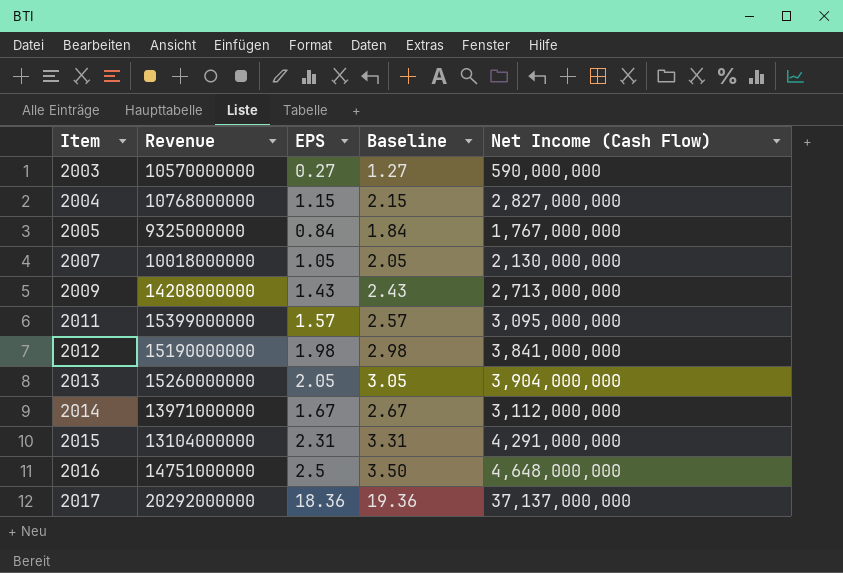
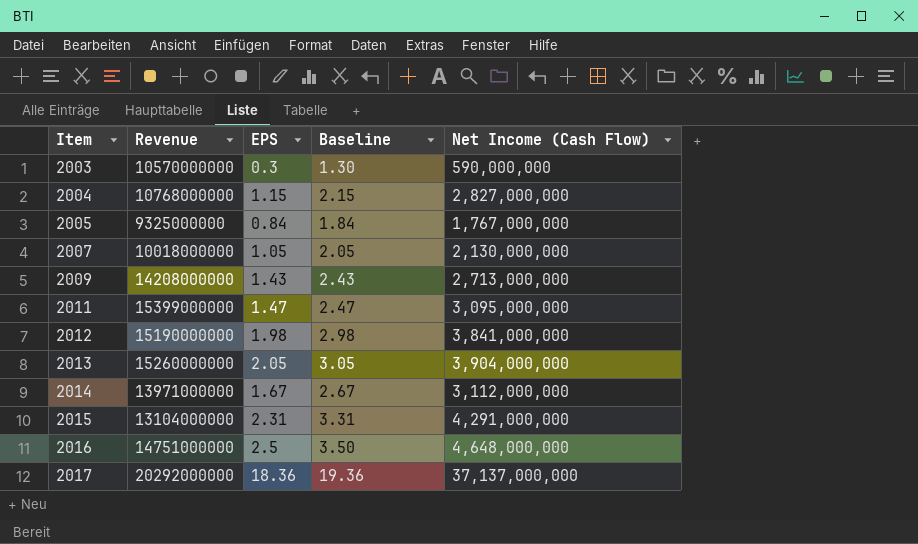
2003 | EPS: 0.27 -> 0.3
2003 | Baseline: 1.27 -> 1.30
2011 | EPS: 1.57 -> 1.47
2011 | Baseline: 2.57 -> 2.47

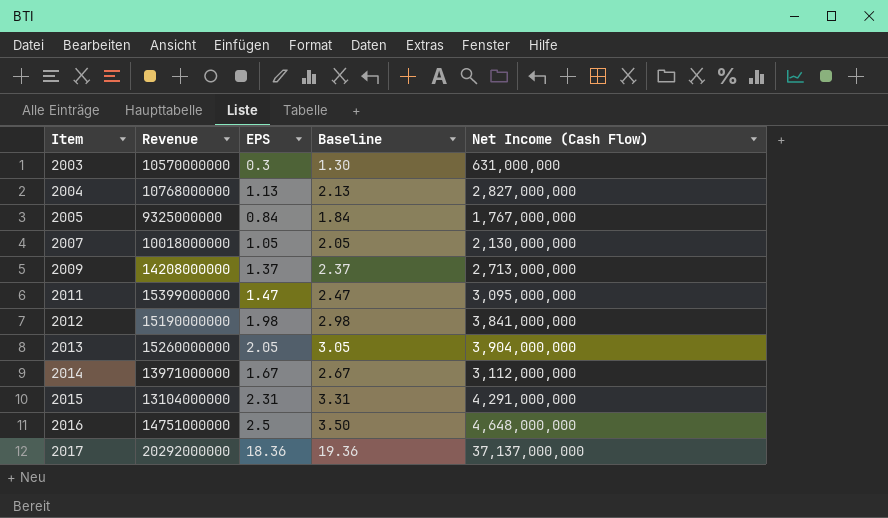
2003 | Net Income (Cash Flow): 590,000,000 -> 631,000,000
2004 | EPS: 1.15 -> 1.13
2004 | Baseline: 2.15 -> 2.13
2009 | EPS: 1.43 -> 1.37
2009 | Baseline: 2.43 -> 2.37

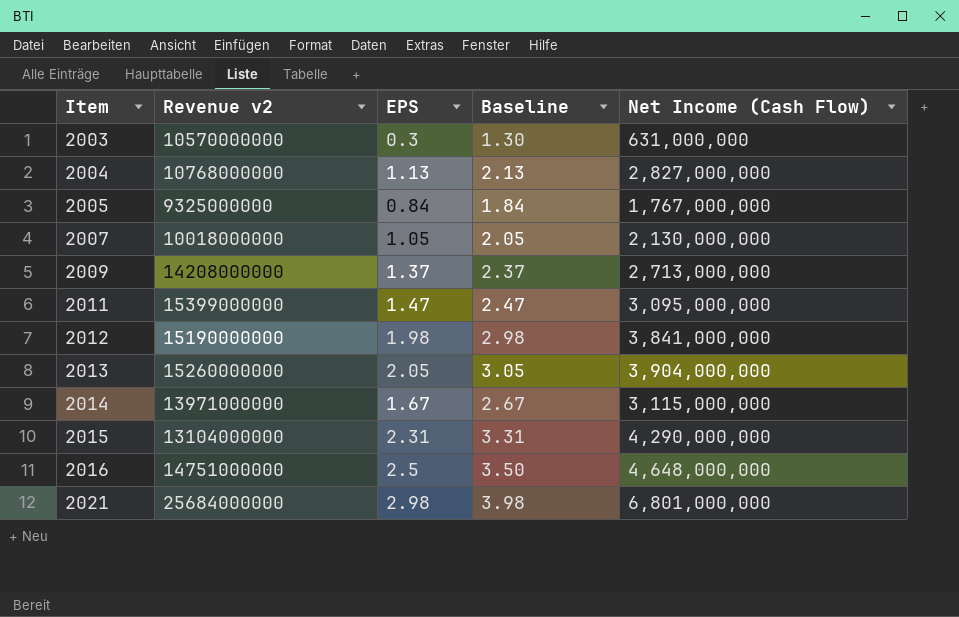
column name: Revenue -> Revenue v2
row 2017: 20292000000 | 18.36 | 19.36 | 37,137,000,000 -> none
2014 | Net Income (Cash Flow): 3,112,000,000 -> 3,115,000,000
2015 | Net Income (Cash Flow): 4,291,000,000 -> 4,290,000,000
row 2021: none -> 25684000000 | 2.98 | 3.98 | 6,801,000,000

